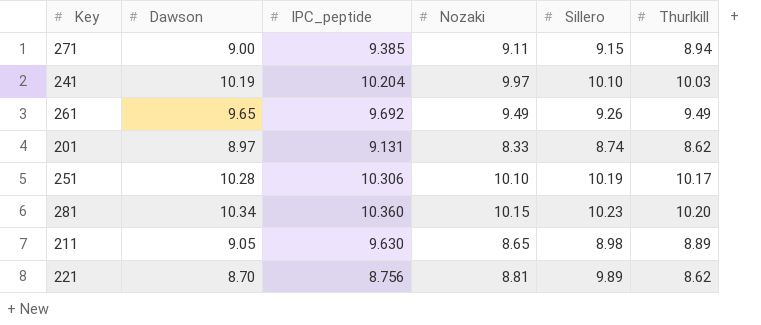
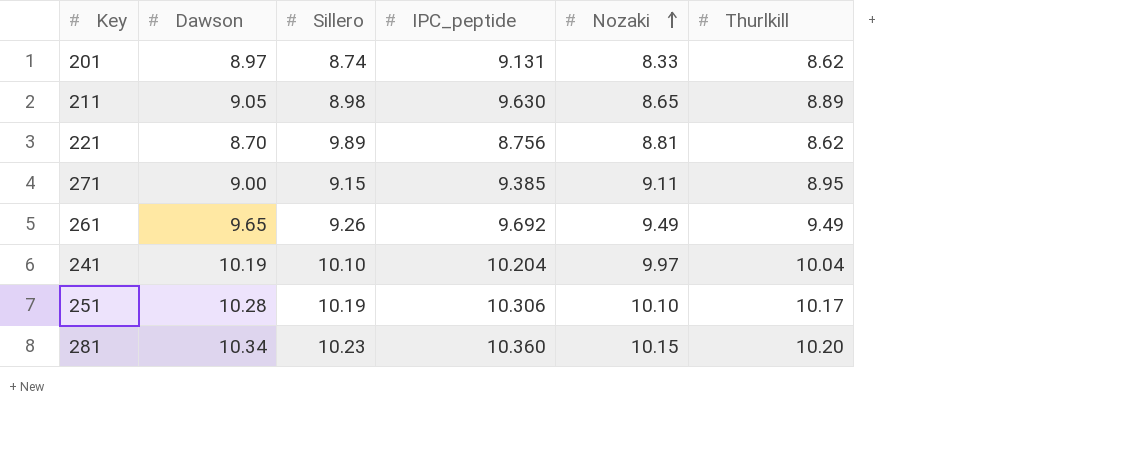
row order: none -> Nozaki ascending
column Sillero | position: 5 -> 3
271 | Thurlkill: 8.94 -> 8.95
241 | Thurlkill: 10.03 -> 10.04

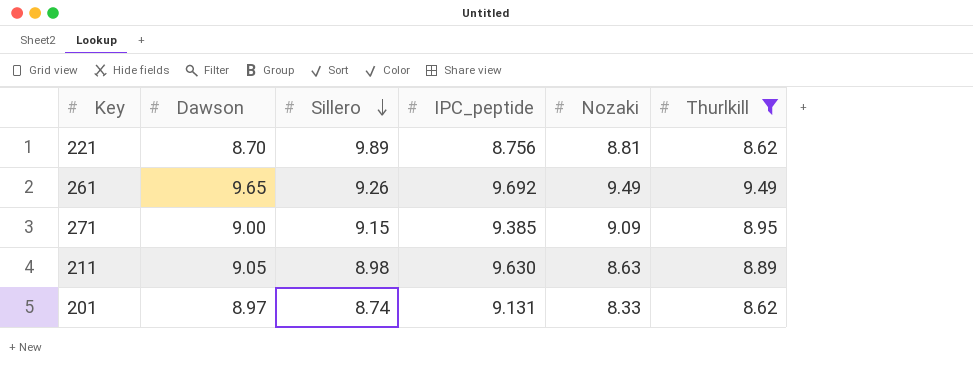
filter: none -> Thurlkill <= 9.49
row order: Nozaki ascending -> Sillero descending
271 | Nozaki: 9.11 -> 9.09
211 | Nozaki: 8.65 -> 8.63

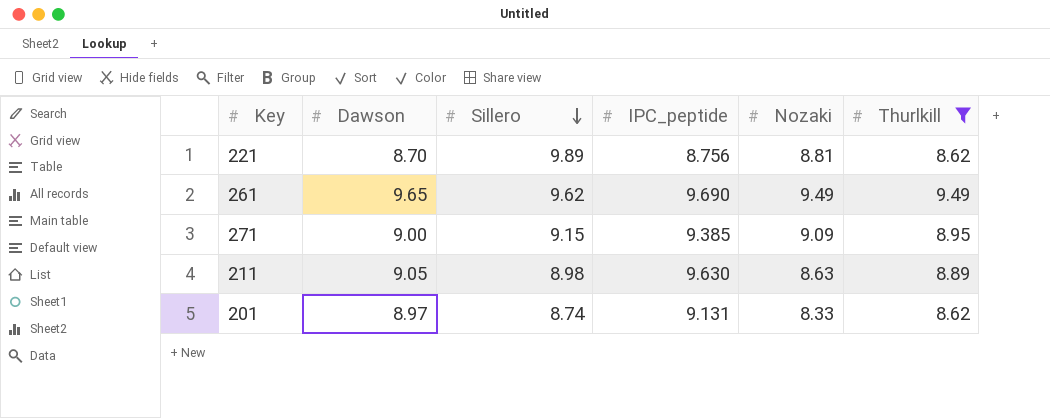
261 | Sillero: 9.26 -> 9.62
261 | IPC_peptide: 9.692 -> 9.690

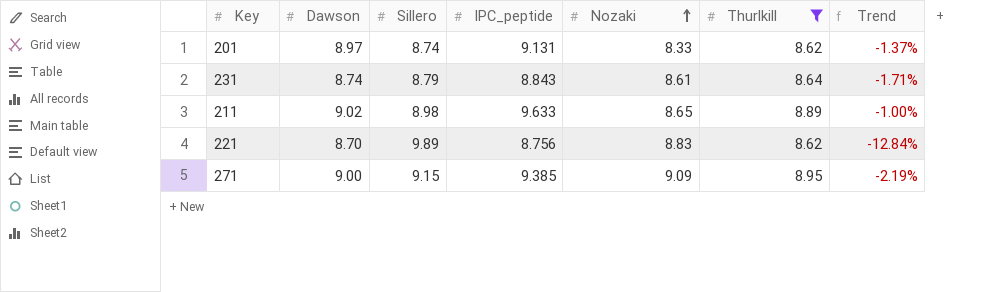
row order: Sillero descending -> Nozaki ascending
column Trend | formula: none -> ([Thurlkill] - [Sillero]) / [Sillero]
row 261: 9.65 | 9.62 | 9.690 | 9.49 | 9.49 -> none
row 231: none -> 8.74 | 8.79 | 8.843 | 8.61 | 8.64 | -1.71%
211 | Dawson: 9.05 -> 9.02
211 | IPC_peptide: 9.630 -> 9.633
211 | Nozaki: 8.63 -> 8.65
221 | Nozaki: 8.81 -> 8.83

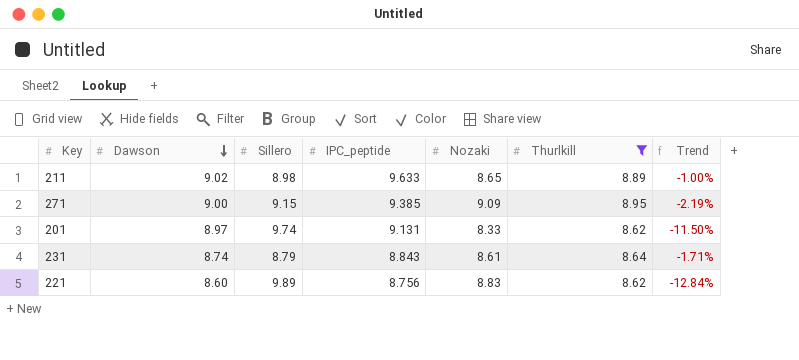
row order: Nozaki ascending -> Dawson descending
201 | Sillero: 8.74 -> 9.74
201 | Trend: -1.37% -> -11.50%
221 | Dawson: 8.70 -> 8.60

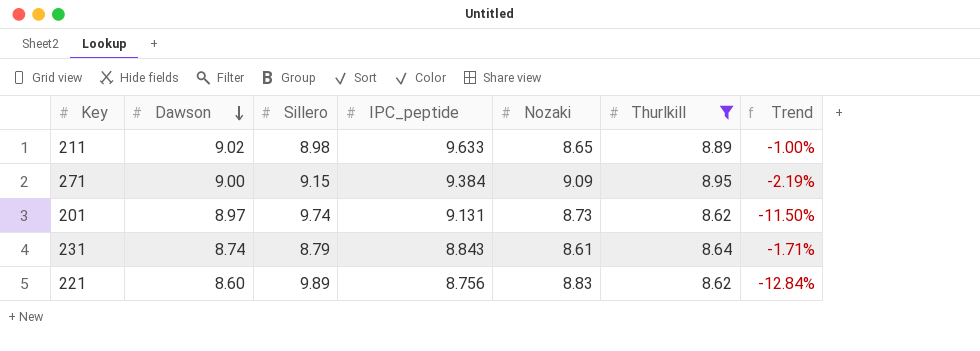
271 | IPC_peptide: 9.385 -> 9.384
201 | Nozaki: 8.33 -> 8.73

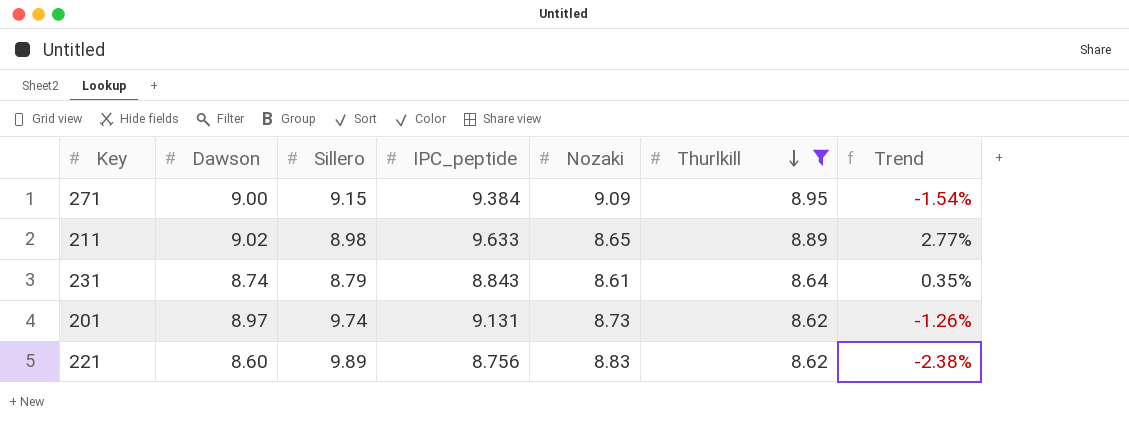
row order: Dawson descending -> Thurlkill descending
column Trend | formula: ([Thurlkill] - [Sillero]) / [Sillero] -> ([Thurlkill] - [Nozaki]) / [Nozaki]

